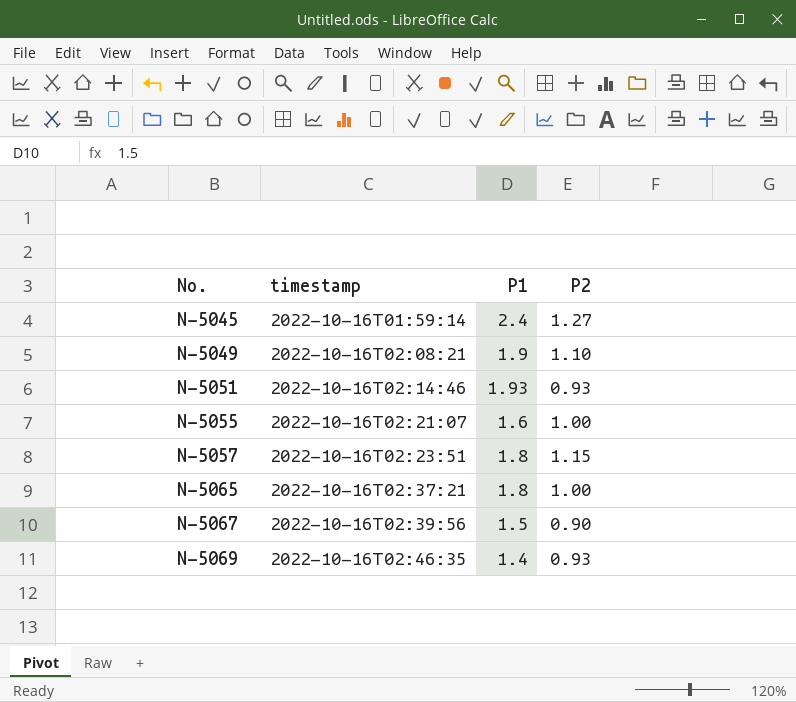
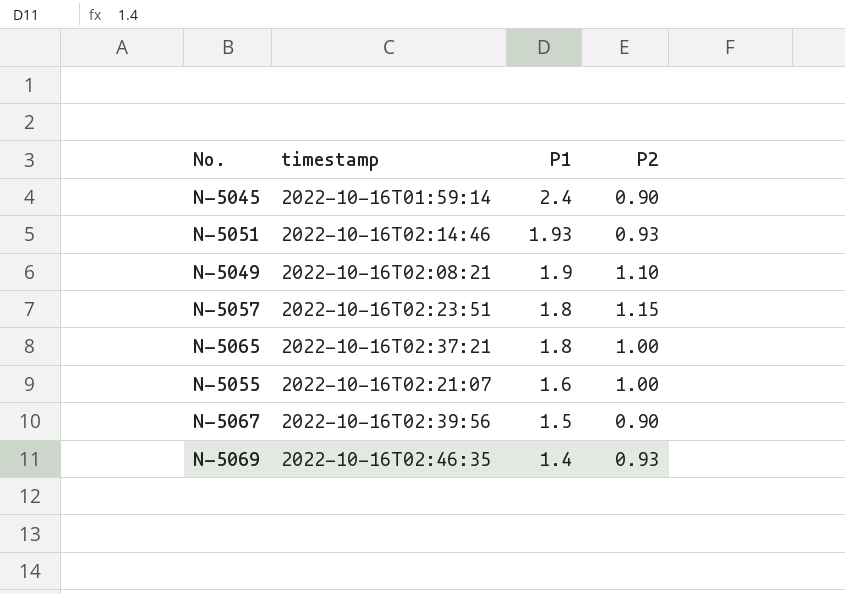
row order: No. ascending -> P1 descending
N-5045 | P2: 1.27 -> 0.90

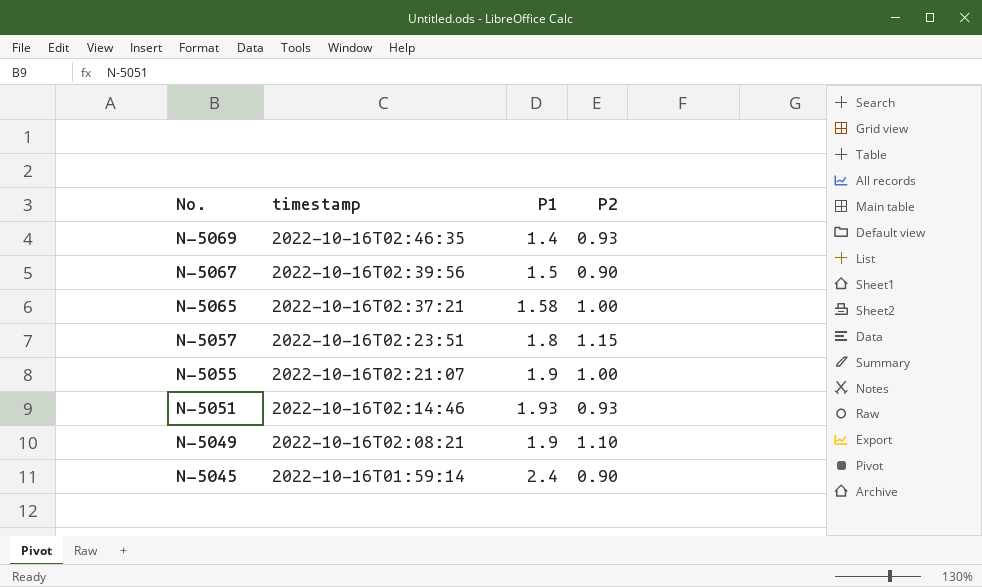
row order: P1 descending -> No. descending
N-5065 | P1: 1.8 -> 1.58
N-5055 | P1: 1.6 -> 1.9

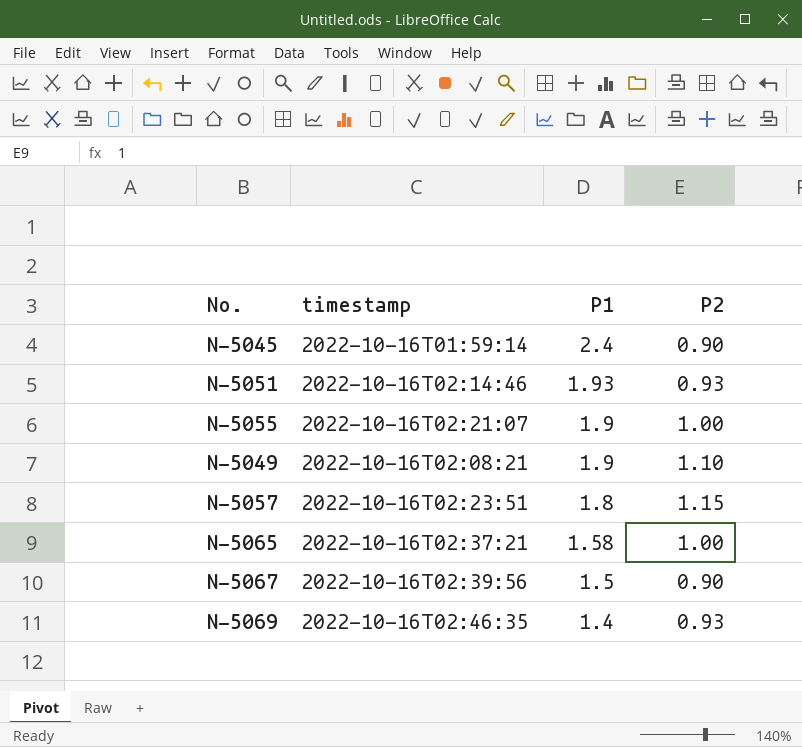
row order: No. descending -> P1 descending

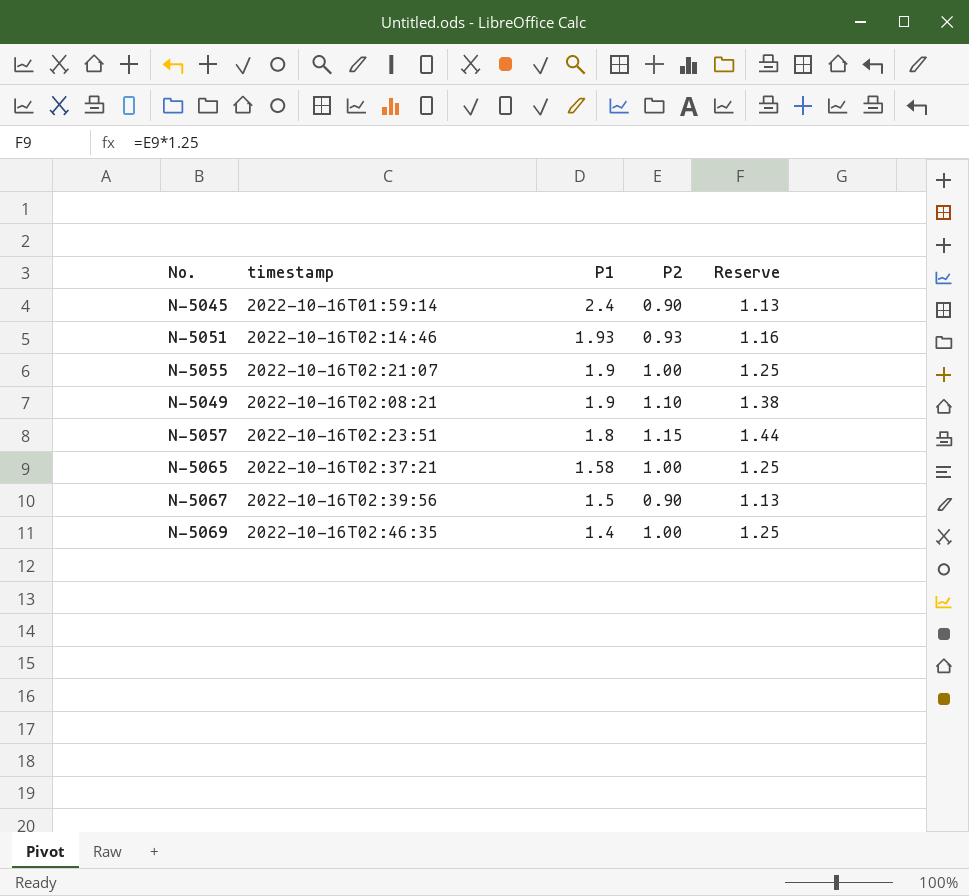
column Reserve | formula: none -> [P2] * 1.25
N-5069 | P2: 0.93 -> 1.00

